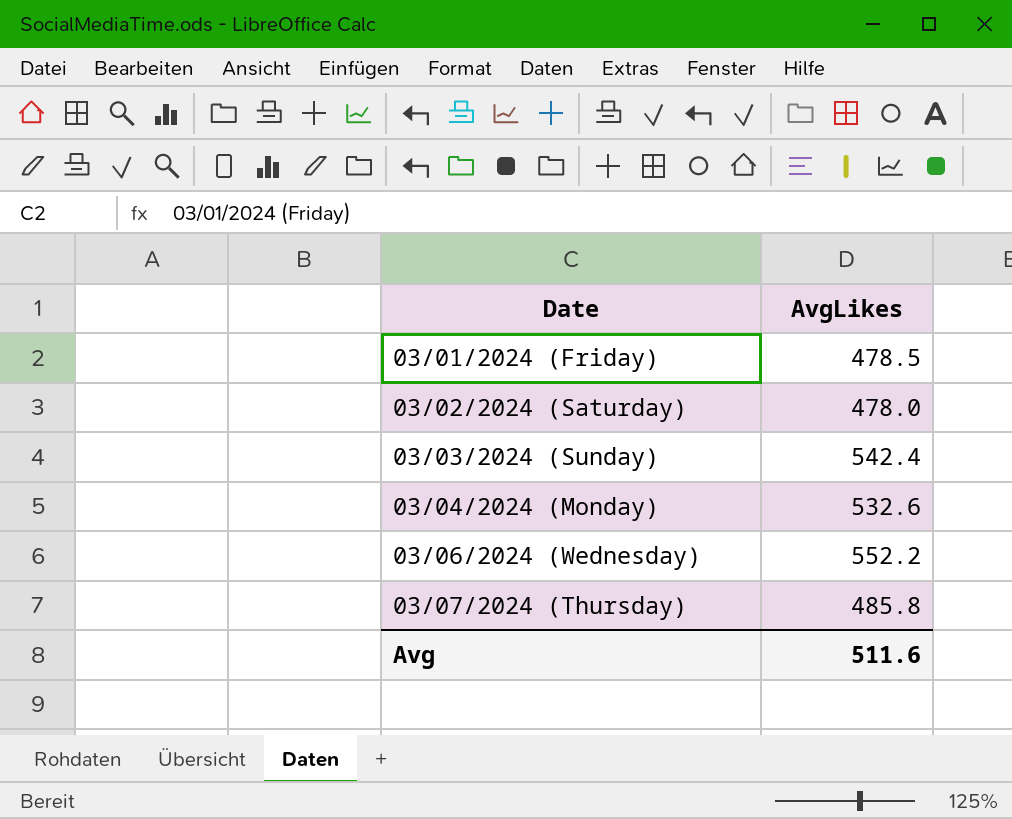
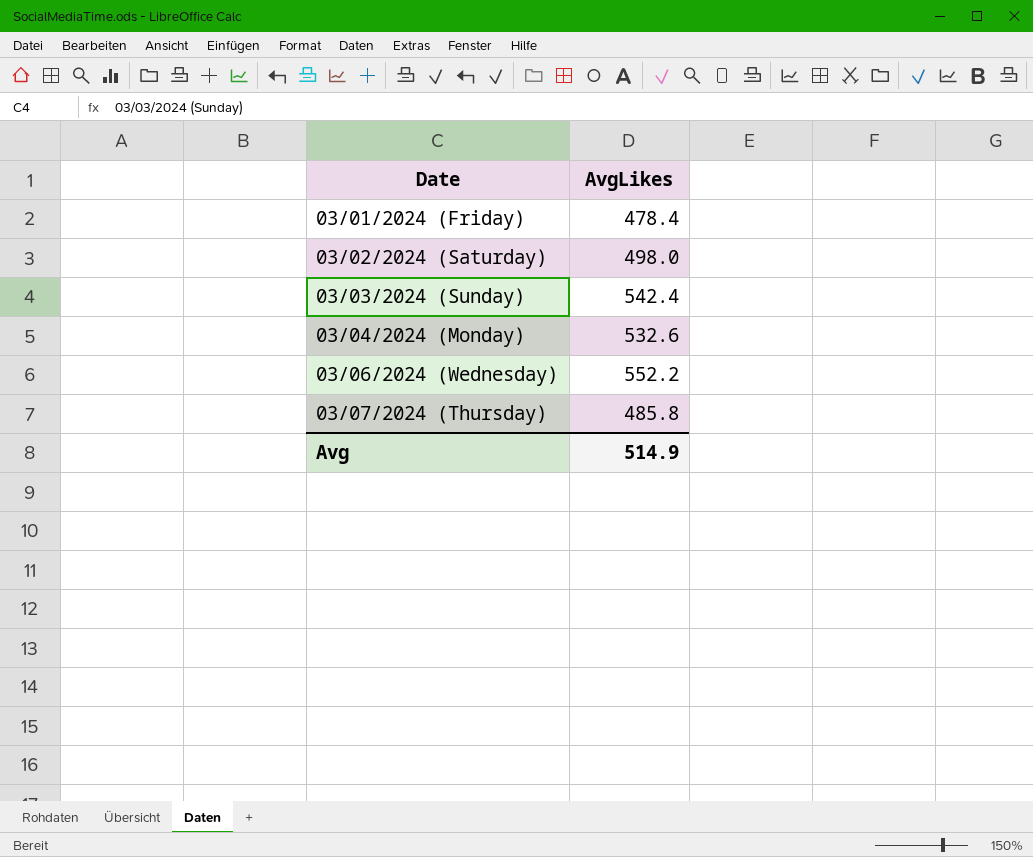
03/01/2024 (Friday) | AvgLikes: 478.5 -> 478.4
03/02/2024 (Saturday) | AvgLikes: 478.0 -> 498.0
Avg | AvgLikes: 511.6 -> 514.9

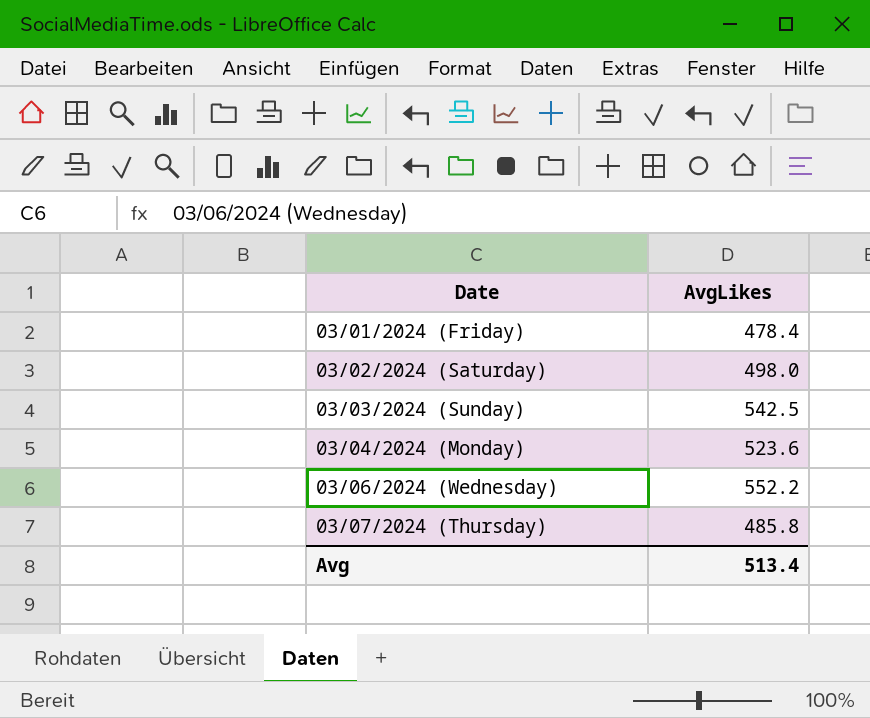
03/03/2024 (Sunday) | AvgLikes: 542.4 -> 542.5
03/04/2024 (Monday) | AvgLikes: 532.6 -> 523.6
Avg | AvgLikes: 514.9 -> 513.4

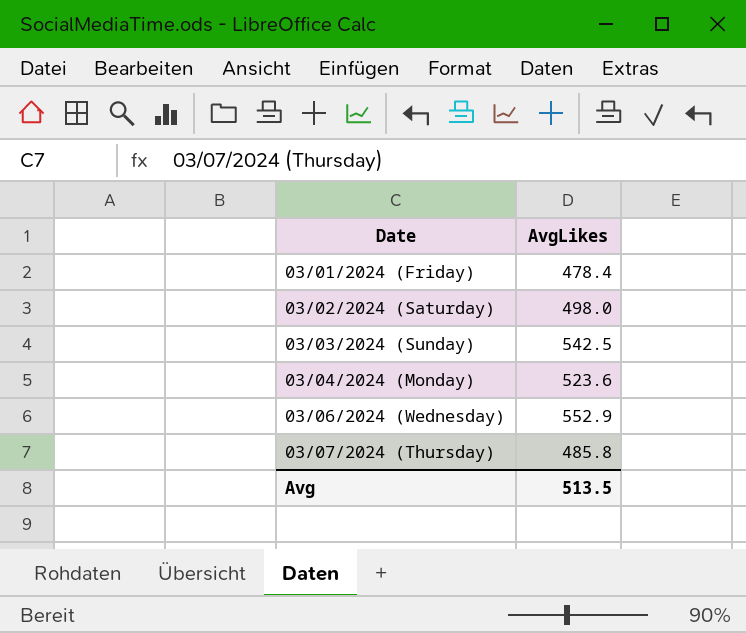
03/06/2024 (Wednesday) | AvgLikes: 552.2 -> 552.9
Avg | AvgLikes: 513.4 -> 513.5

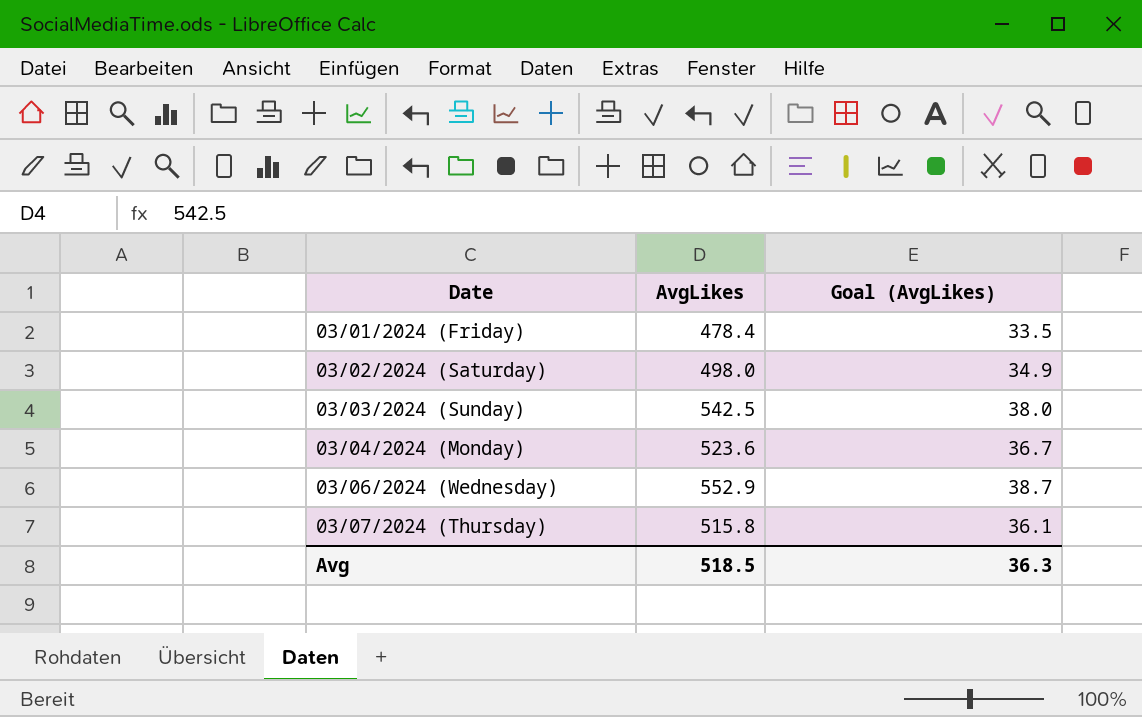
column Goal (AvgLikes) | formula: none -> [AvgLikes] * 0.07
03/07/2024 (Thursday) | AvgLikes: 485.8 -> 515.8
Avg | AvgLikes: 513.5 -> 518.5

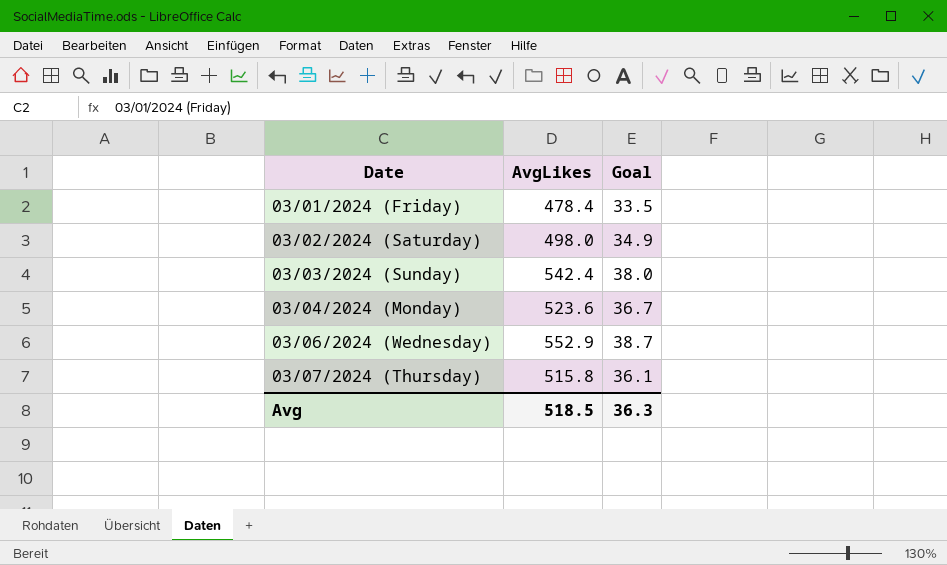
column name: Goal (AvgLikes) -> Goal
03/03/2024 (Sunday) | AvgLikes: 542.5 -> 542.4

